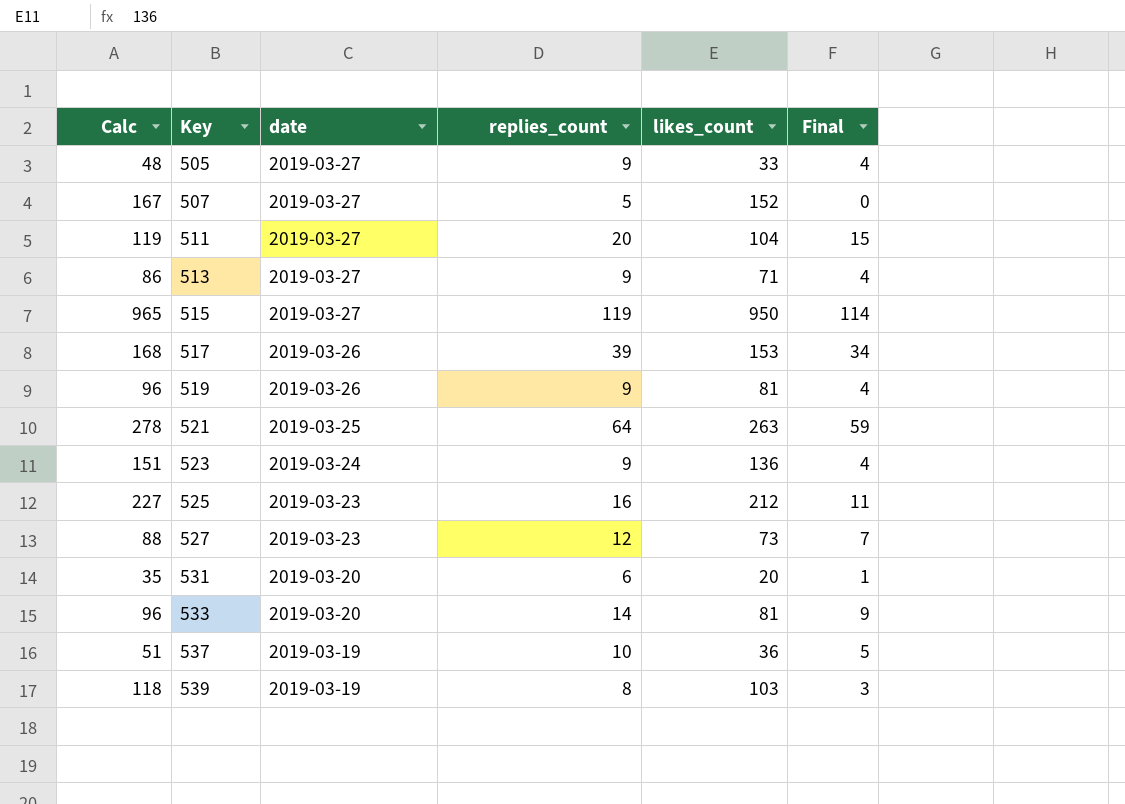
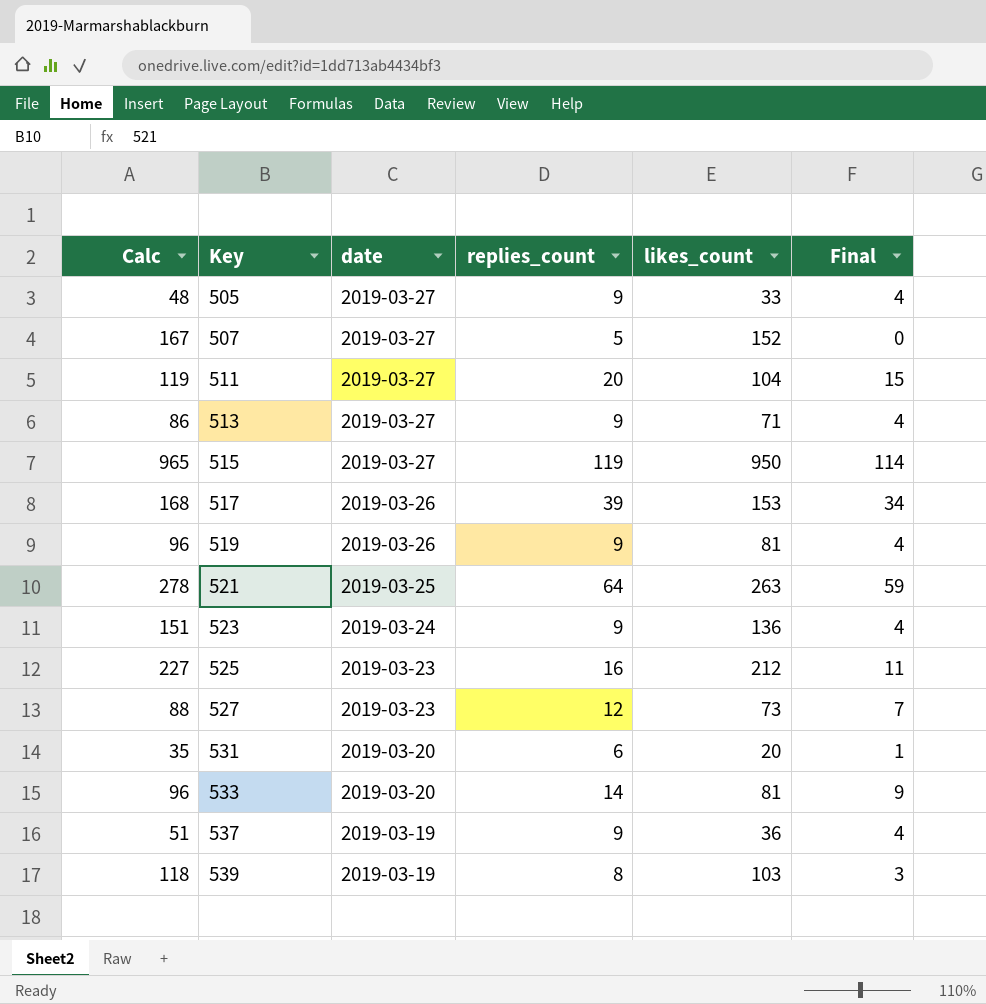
537 | replies_count: 10 -> 9
537 | Final: 5 -> 4

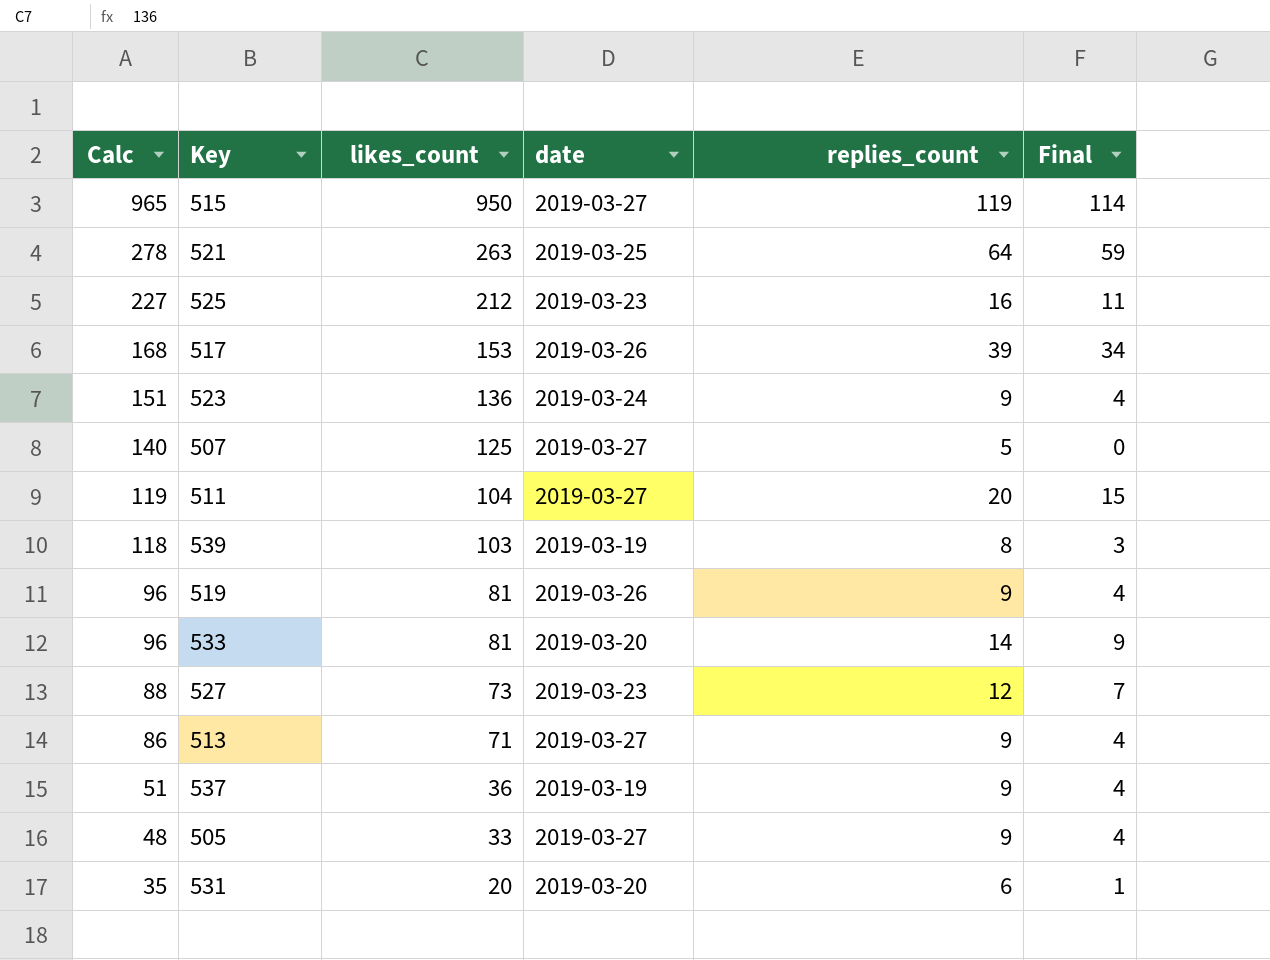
row order: Key ascending -> Calc descending
column likes_count | position: 5 -> 3
507 | Calc: 167 -> 140
507 | likes_count: 152 -> 125

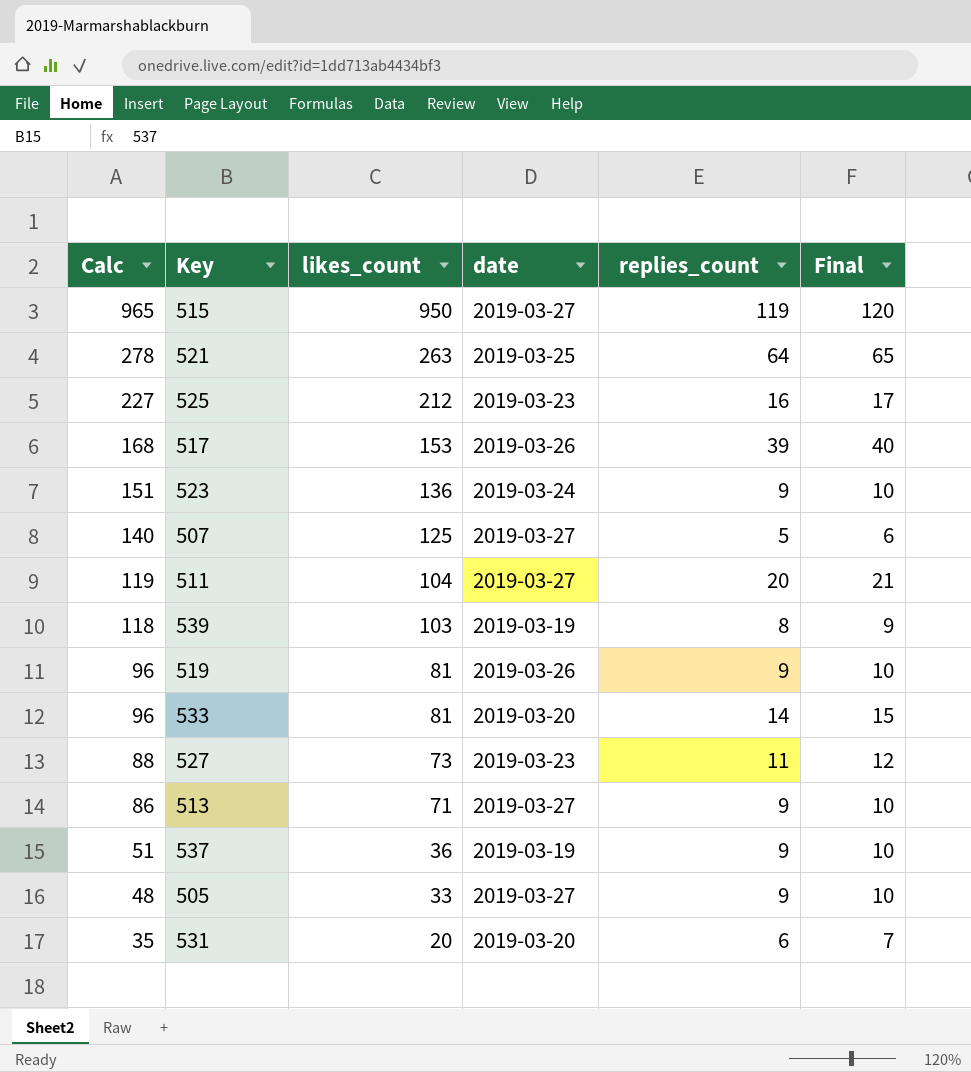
column Final | formula: [replies_count] - 5 -> [replies_count] + 1
527 | replies_count: 12 -> 11

